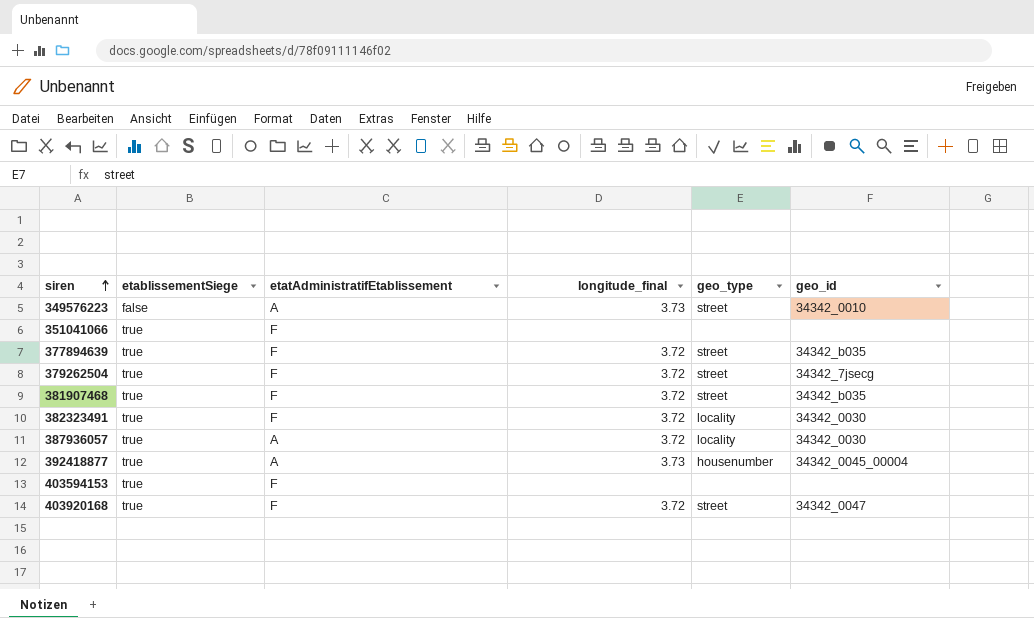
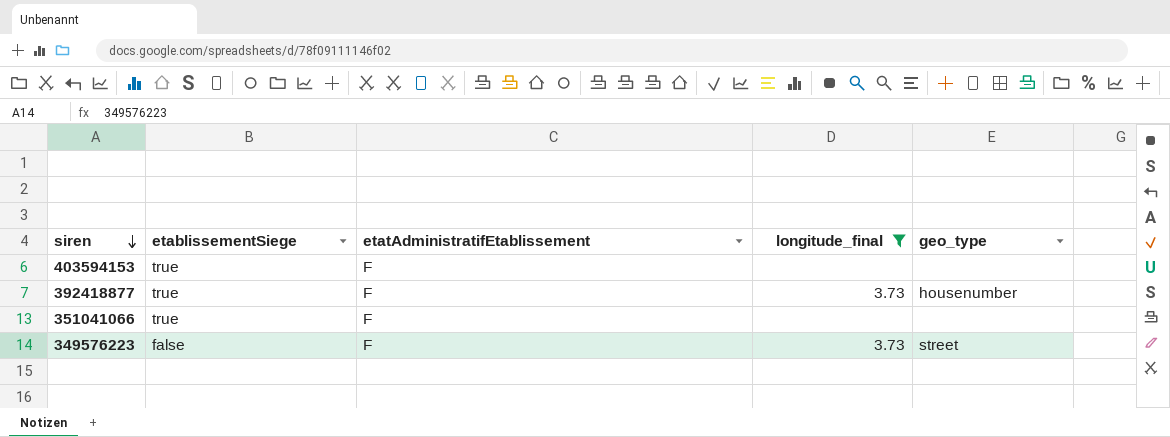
filter: none -> longitude_final != 3.72
row order: siren ascending -> siren descending
column geo_id | position: 6 -> none
392418877 | etatAdministratifEtablissement: A -> F
349576223 | etatAdministratifEtablissement: A -> F

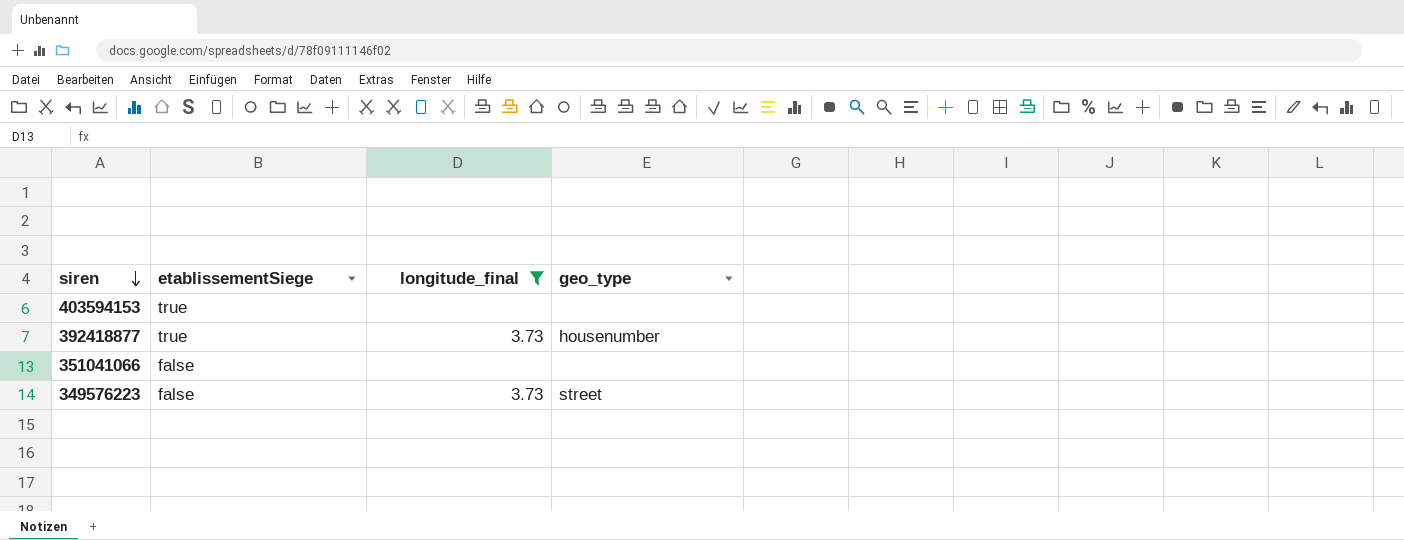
column etatAdministratifEtablissement | position: 3 -> none
351041066 | etablissementSiege: true -> false

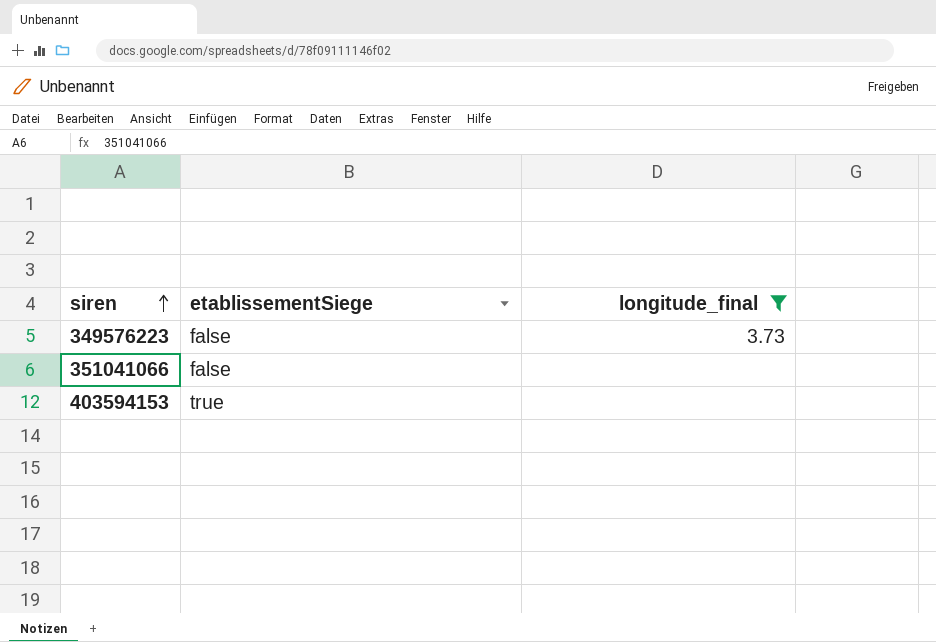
row order: siren descending -> siren ascending
column geo_type | position: 4 -> none
row 392418877: true | 3.73 | housenumber -> none

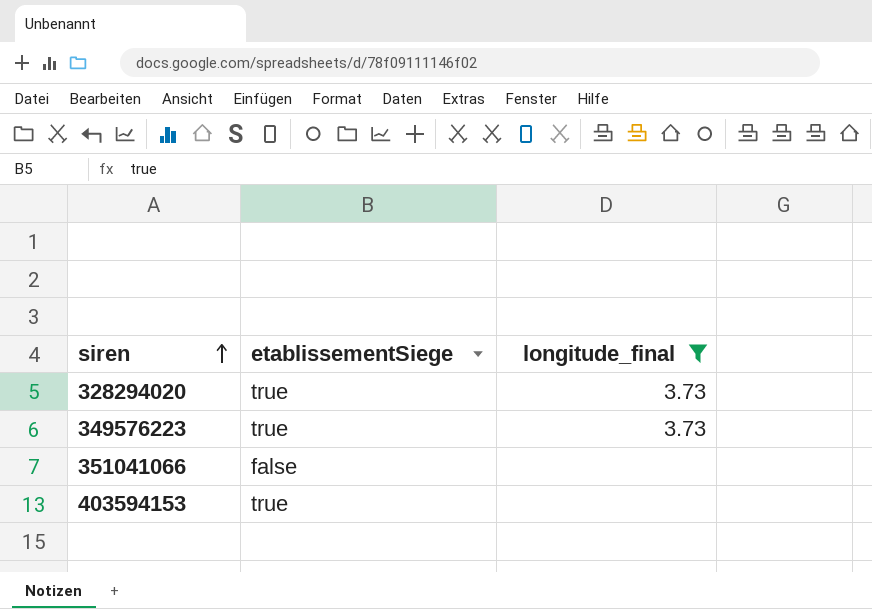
row 328294020: none -> true | 3.73
349576223 | etablissementSiege: false -> true

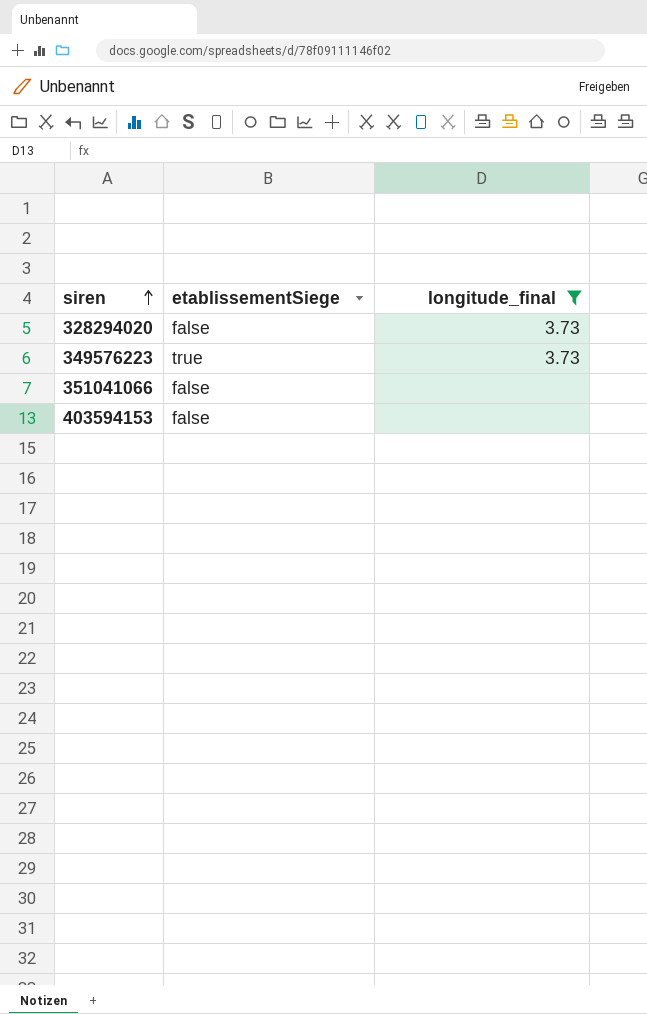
328294020 | etablissementSiege: true -> false
403594153 | etablissementSiege: true -> false

